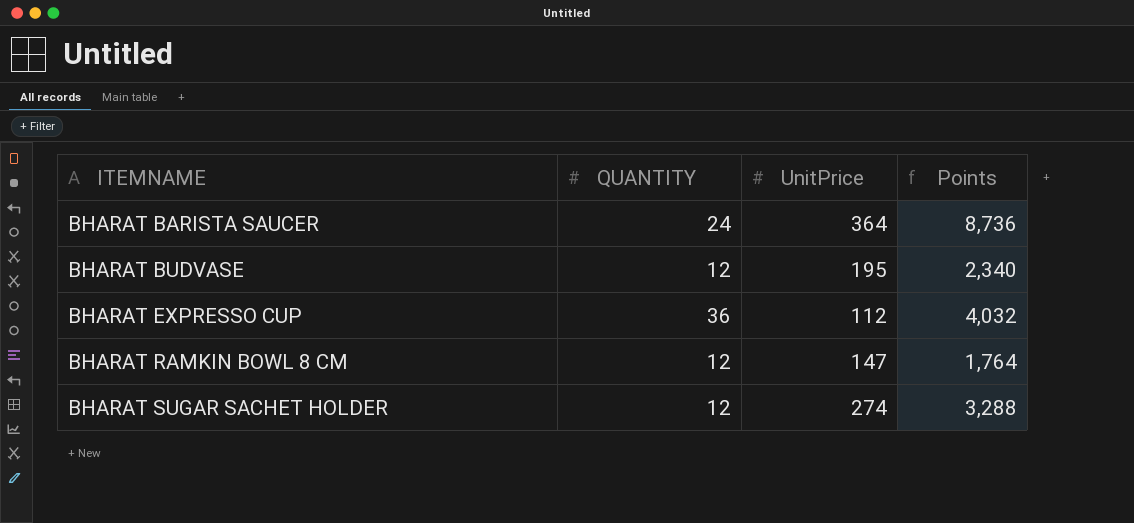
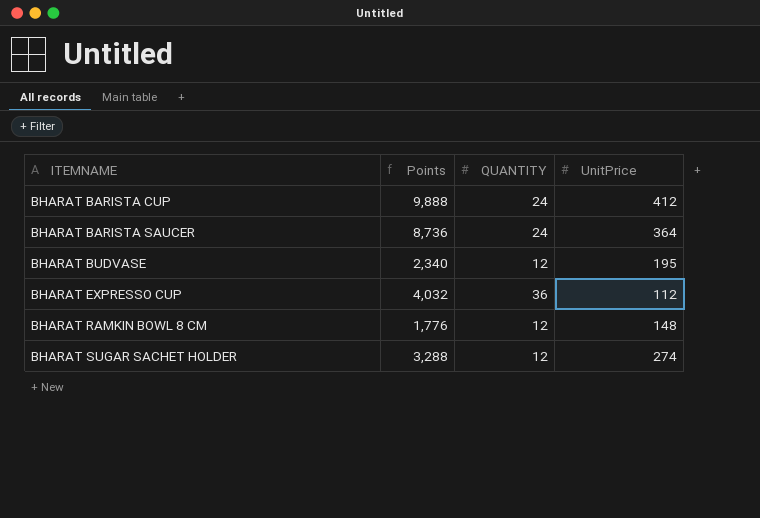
column Points | position: 4 -> 2
row BHARAT BARISTA CUP: none -> 9,888 | 24 | 412
BHARAT RAMKIN BOWL 8 CM | Points: 1,764 -> 1,776
BHARAT RAMKIN BOWL 8 CM | UnitPrice: 147 -> 148

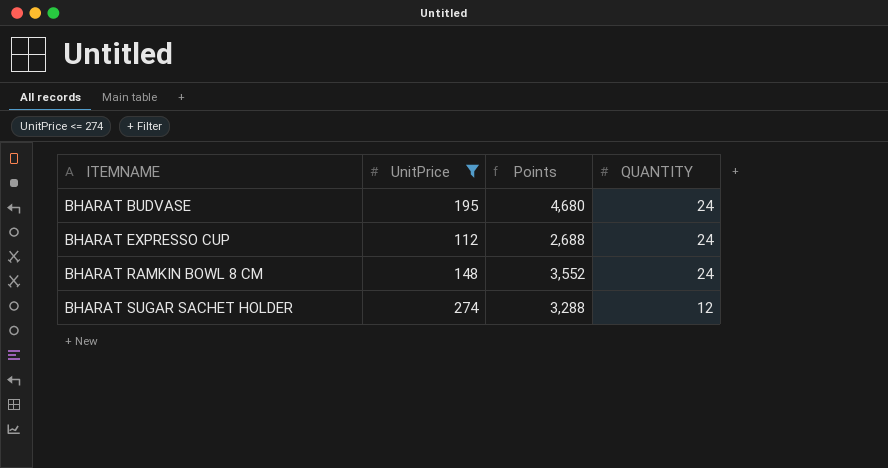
filter: none -> UnitPrice <= 274
column UnitPrice | position: 4 -> 2
BHARAT BUDVASE | Points: 2,340 -> 4,680
BHARAT BUDVASE | QUANTITY: 12 -> 24
BHARAT EXPRESSO CUP | Points: 4,032 -> 2,688
BHARAT EXPRESSO CUP | QUANTITY: 36 -> 24
BHARAT RAMKIN BOWL 8 CM | Points: 1,776 -> 3,552
BHARAT RAMKIN BOWL 8 CM | QUANTITY: 12 -> 24

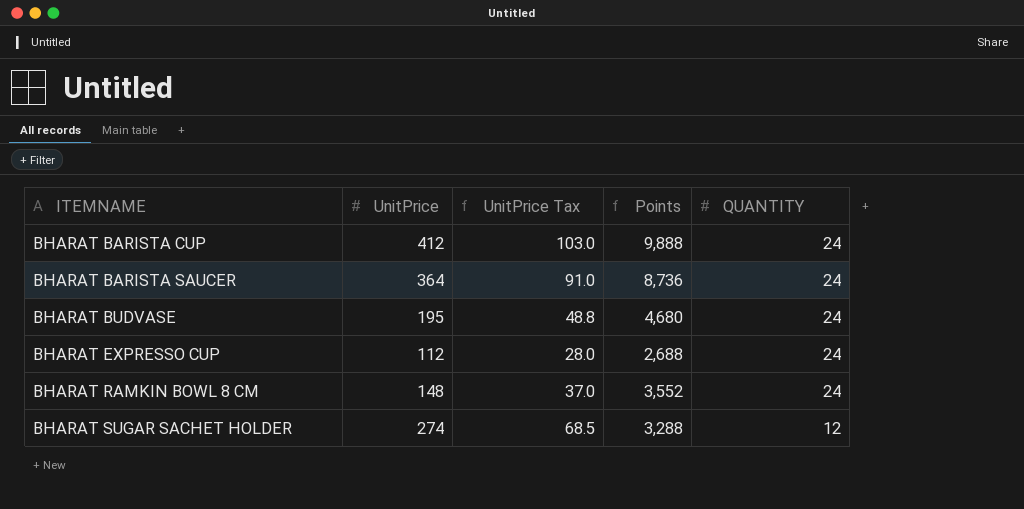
filter: UnitPrice <= 274 -> none
column UnitPrice Tax | formula: none -> [UnitPrice] * 0.25

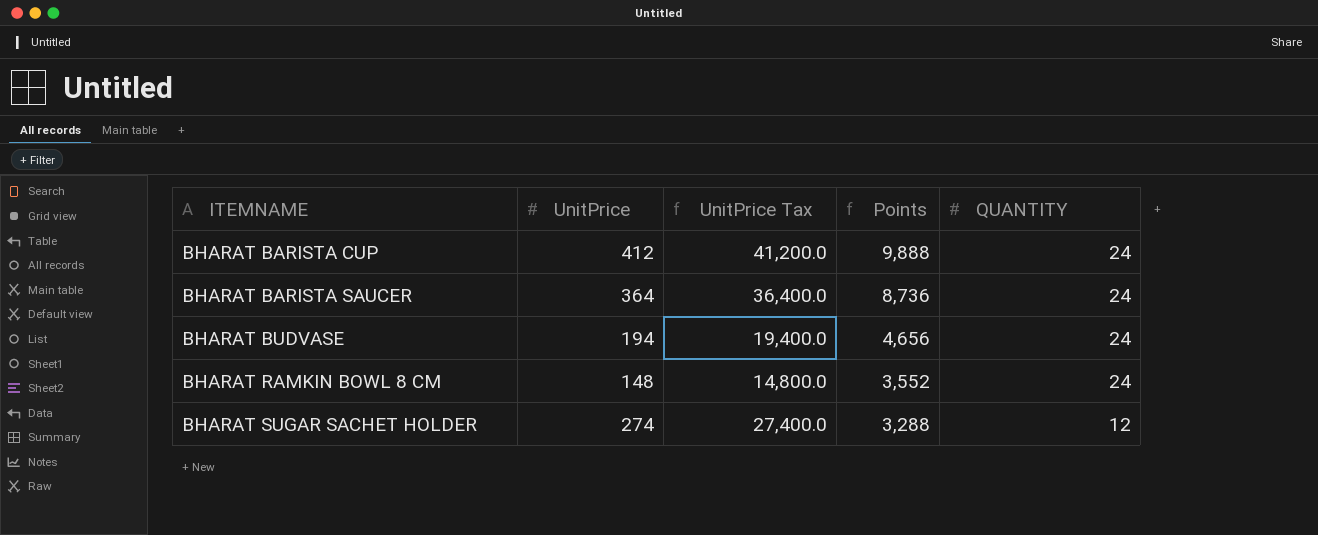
column UnitPrice Tax | formula: [UnitPrice] * 0.25 -> [UnitPrice] * 100
row BHARAT EXPRESSO CUP: 112 | 28.0 | 2,688 | 24 -> none
BHARAT BUDVASE | UnitPrice: 195 -> 194
BHARAT BUDVASE | Points: 4,680 -> 4,656

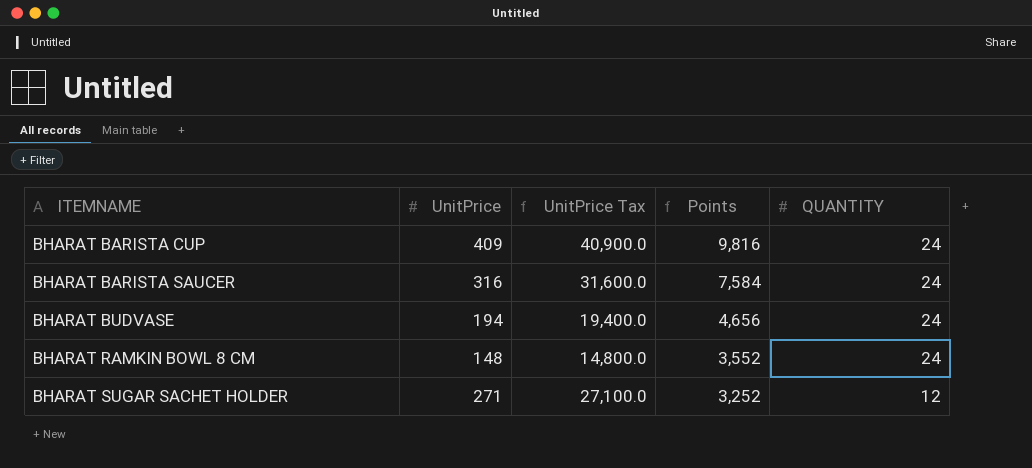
BHARAT BARISTA CUP | UnitPrice: 412 -> 409
BHARAT BARISTA CUP | UnitPrice Tax: 41,200.0 -> 40,900.0
BHARAT BARISTA CUP | Points: 9,888 -> 9,816
BHARAT BARISTA SAUCER | UnitPrice: 364 -> 316
BHARAT BARISTA SAUCER | UnitPrice Tax: 36,400.0 -> 31,600.0
BHARAT BARISTA SAUCER | Points: 8,736 -> 7,584
BHARAT SUGAR SACHET HOLDER | UnitPrice: 274 -> 271
BHARAT SUGAR SACHET HOLDER | UnitPrice Tax: 27,400.0 -> 27,100.0
BHARAT SUGAR SACHET HOLDER | Points: 3,288 -> 3,252

